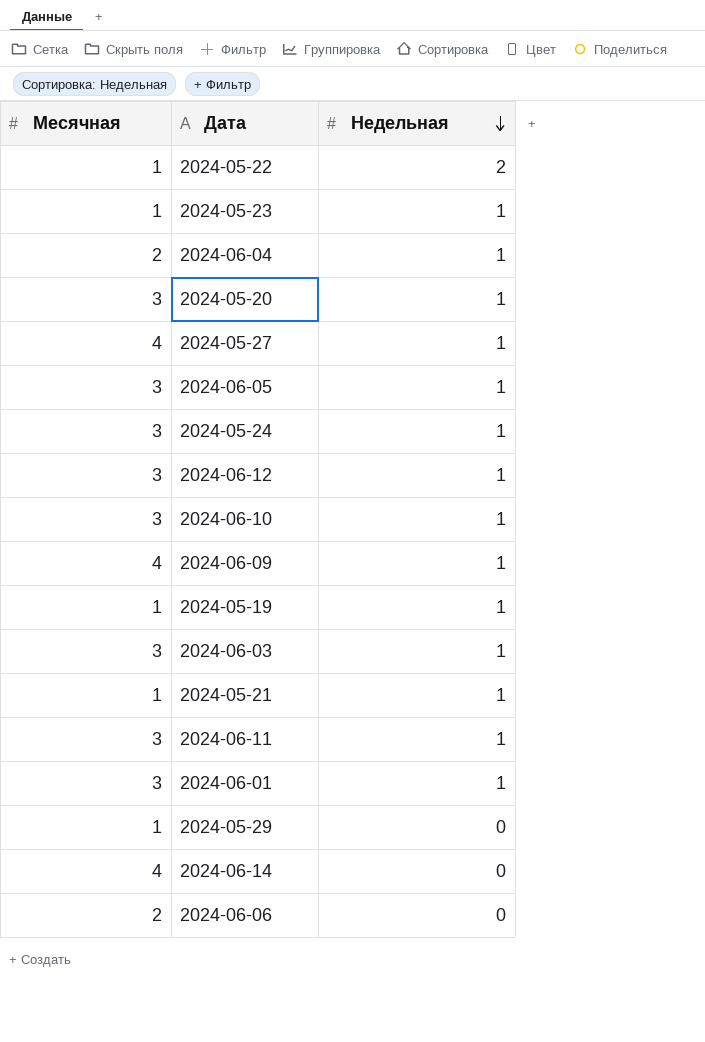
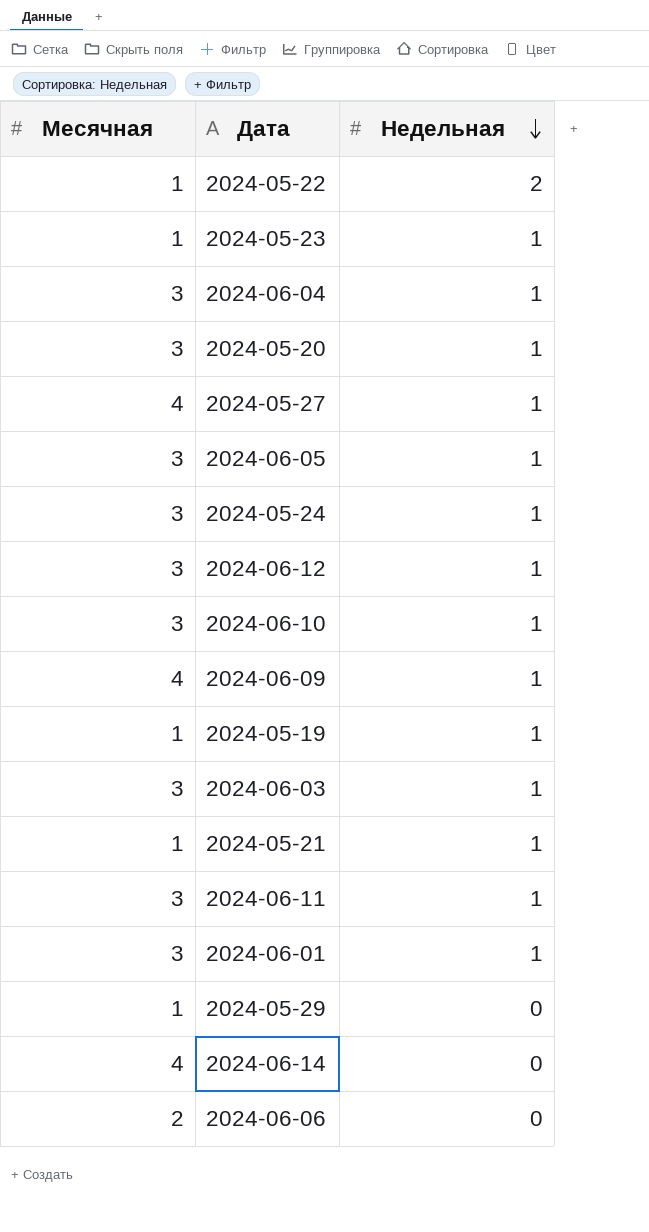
2024-06-04 | Месячная: 2 -> 3

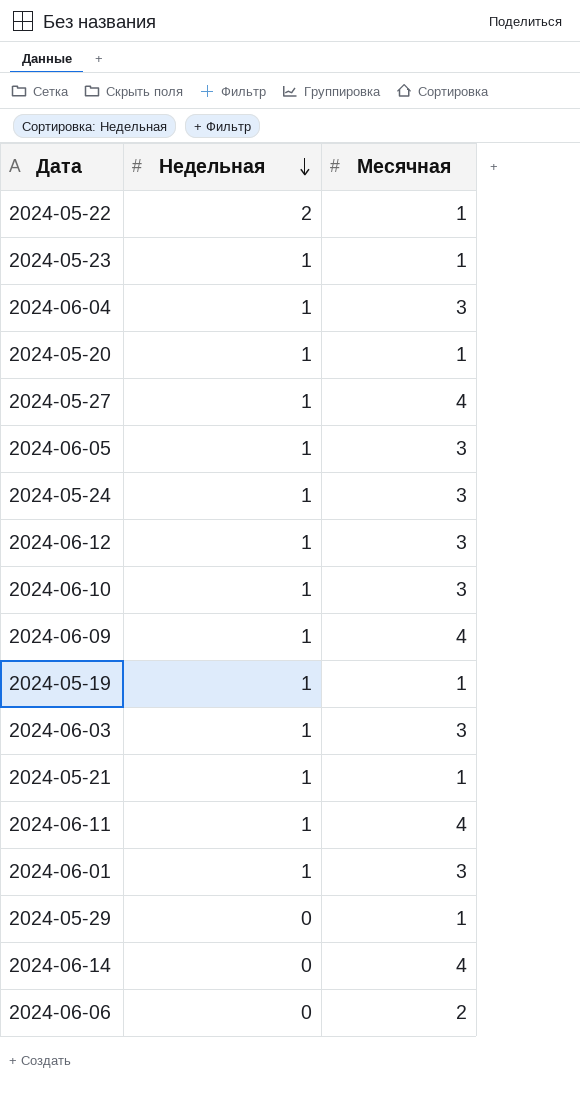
column Месячная | position: 1 -> 3
2024-05-20 | Месячная: 3 -> 1
2024-06-11 | Месячная: 3 -> 4

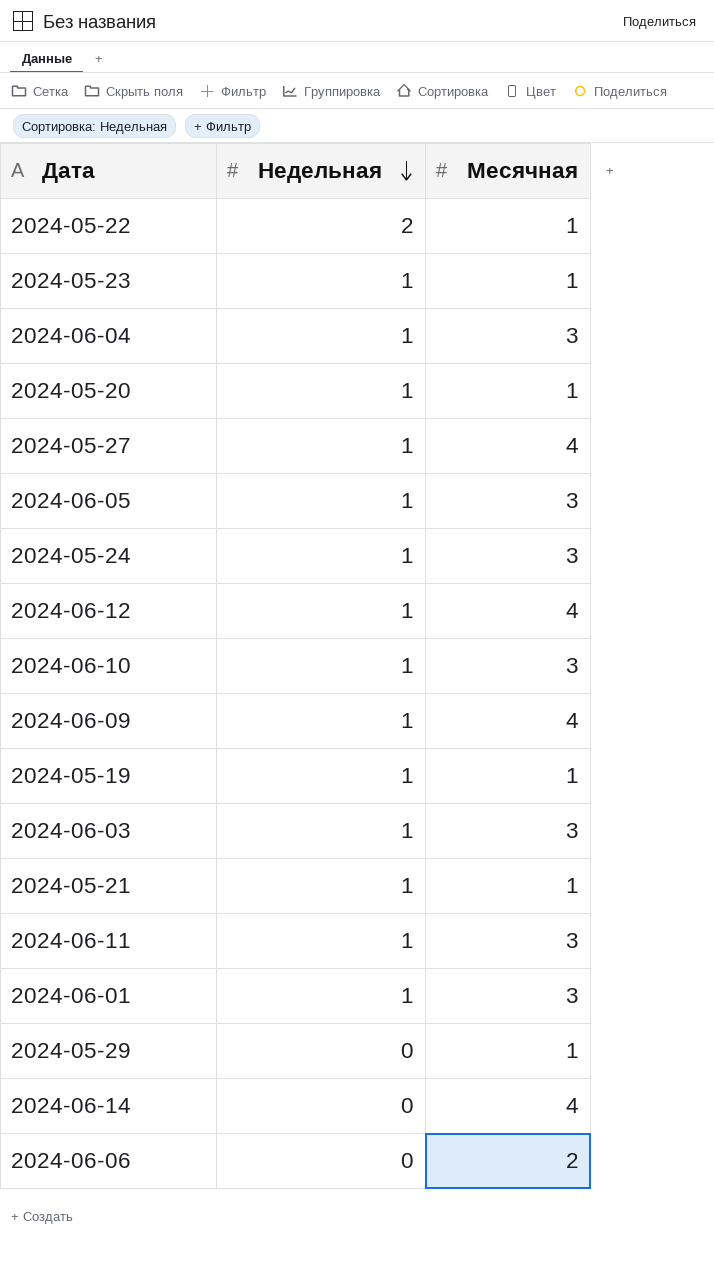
2024-06-12 | Месячная: 3 -> 4
2024-06-11 | Месячная: 4 -> 3

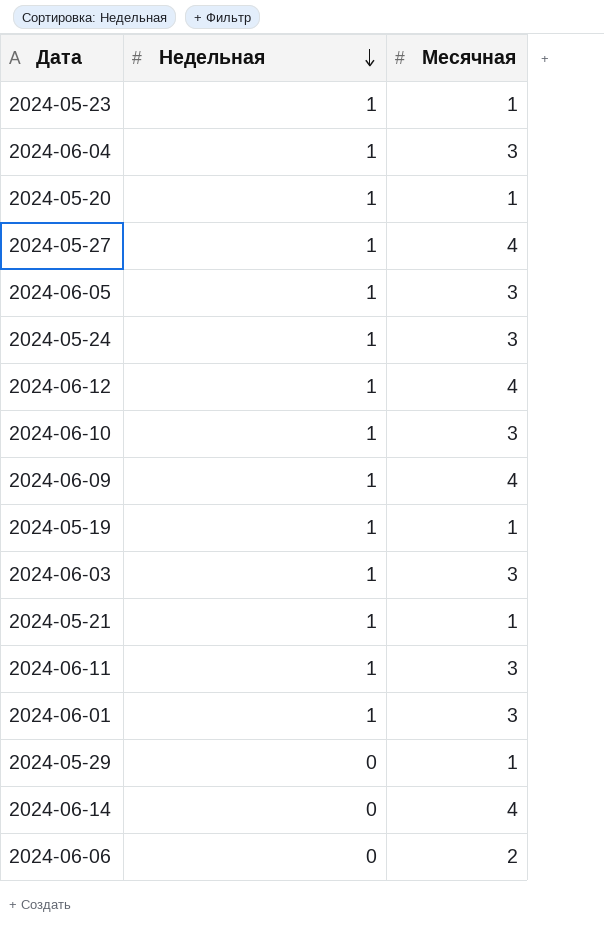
row 2024-05-22: 2 | 1 -> none

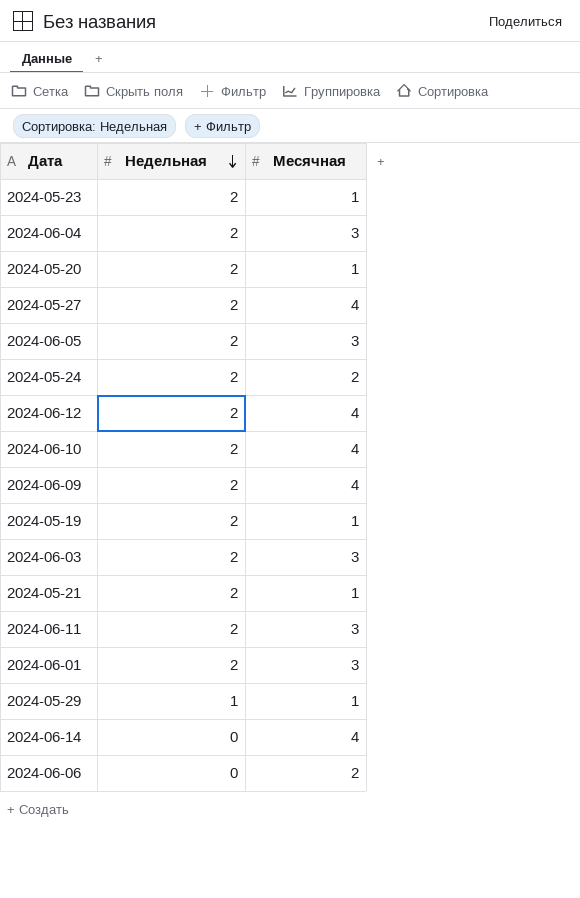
2024-05-23 | Недельная: 1 -> 2
2024-06-04 | Недельная: 1 -> 2
2024-05-20 | Недельная: 1 -> 2
2024-05-27 | Недельная: 1 -> 2
2024-06-05 | Недельная: 1 -> 2
2024-05-24 | Недельная: 1 -> 2
2024-05-24 | Месячная: 3 -> 2
2024-06-12 | Недельная: 1 -> 2
2024-06-10 | Недельная: 1 -> 2
2024-06-10 | Месячная: 3 -> 4
2024-06-09 | Недельная: 1 -> 2
2024-05-19 | Недельная: 1 -> 2
2024-06-03 | Недельная: 1 -> 2
2024-05-21 | Недельная: 1 -> 2
2024-06-11 | Недельная: 1 -> 2
2024-06-01 | Недельная: 1 -> 2
2024-05-29 | Недельная: 0 -> 1

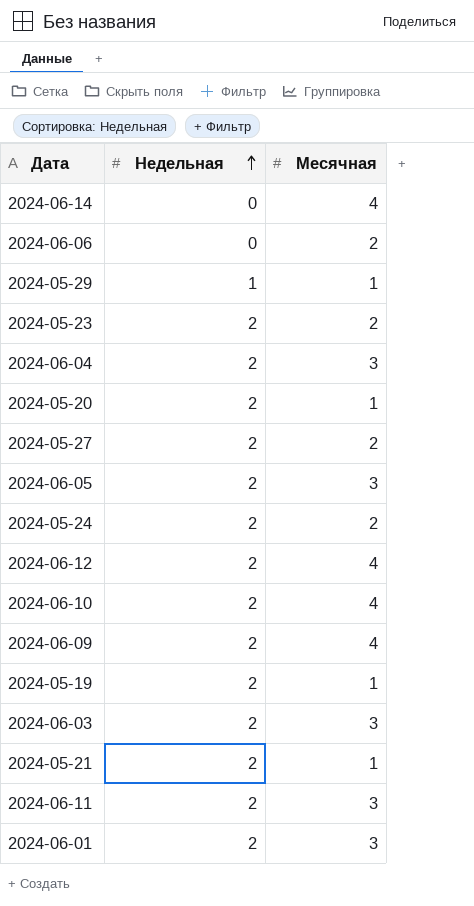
row order: Недельная descending -> Недельная ascending
2024-05-23 | Месячная: 1 -> 2
2024-05-27 | Месячная: 4 -> 2

